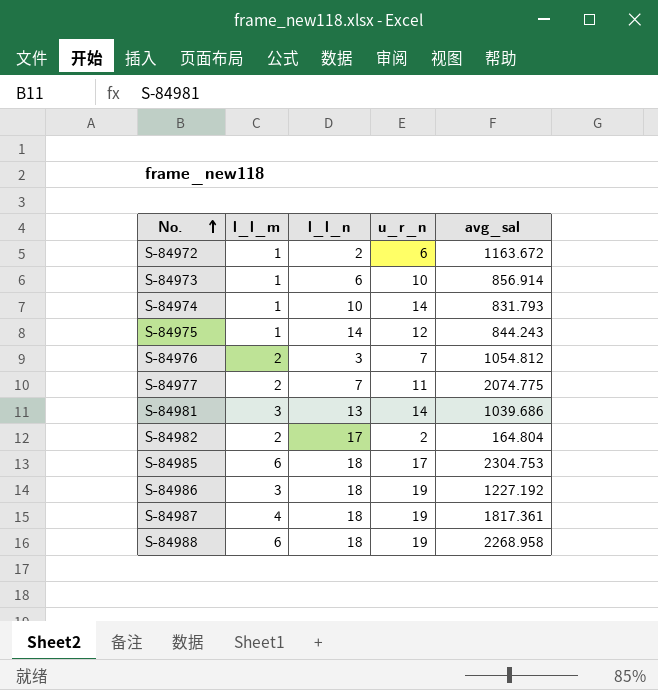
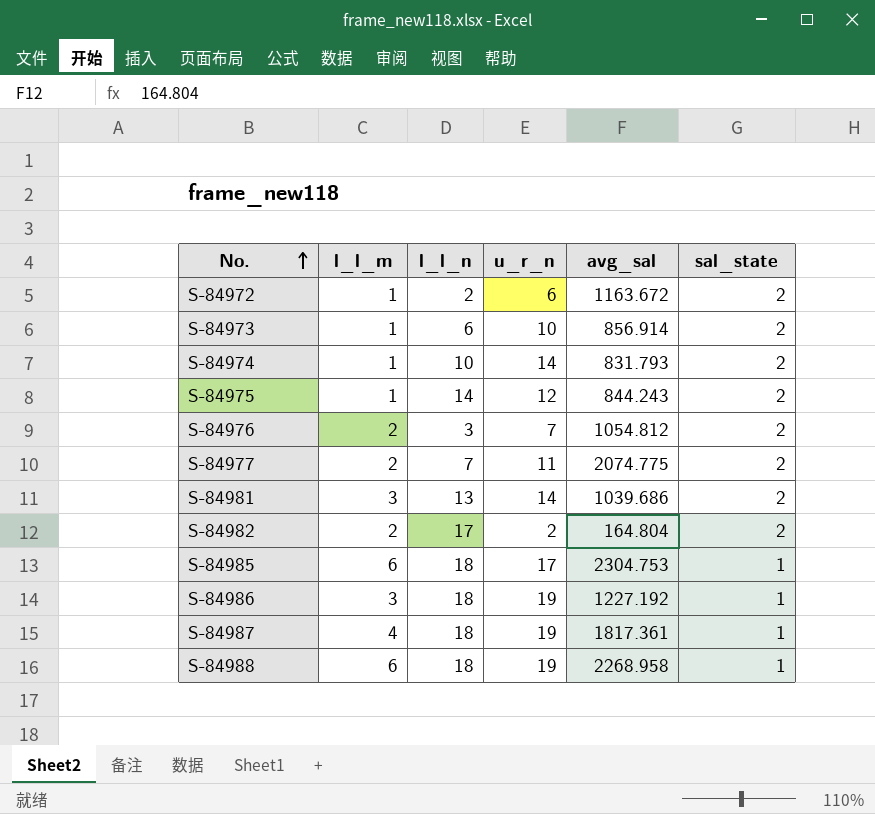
column sal_state | position: none -> 6

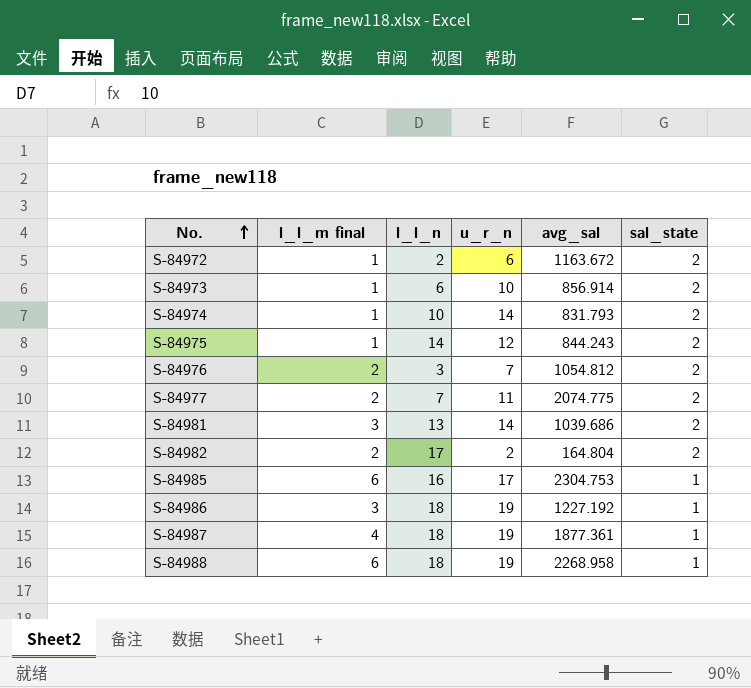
column name: l_l_m -> l_l_m final
S-84985 | l_l_n: 18 -> 16
S-84987 | avg_sal: 1817.361 -> 1877.361

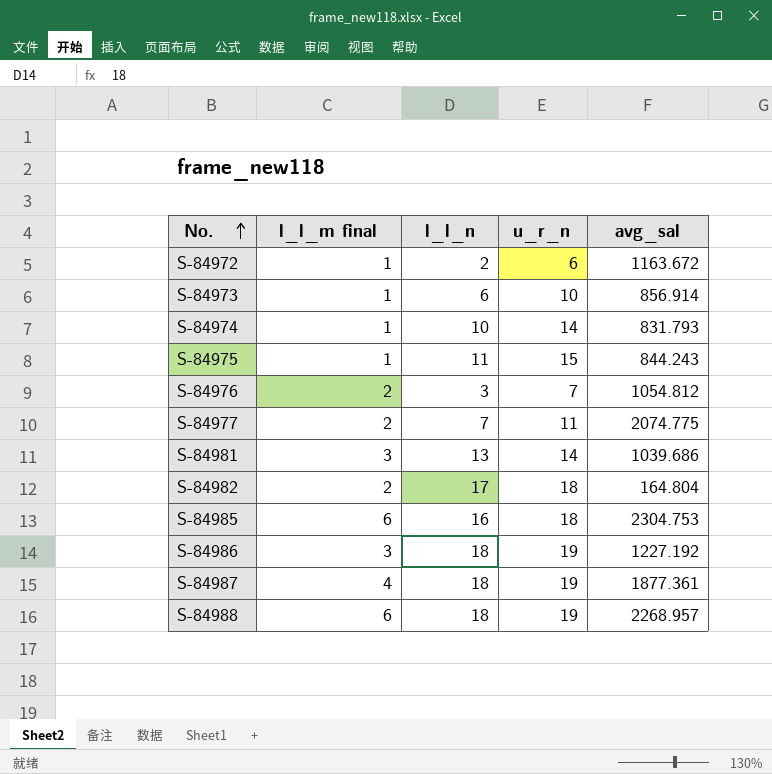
column sal_state | position: 6 -> none
S-84975 | l_l_n: 14 -> 11
S-84975 | u_r_n: 12 -> 15
S-84982 | u_r_n: 2 -> 18
S-84985 | u_r_n: 17 -> 18
S-84988 | avg_sal: 2268.958 -> 2268.957

